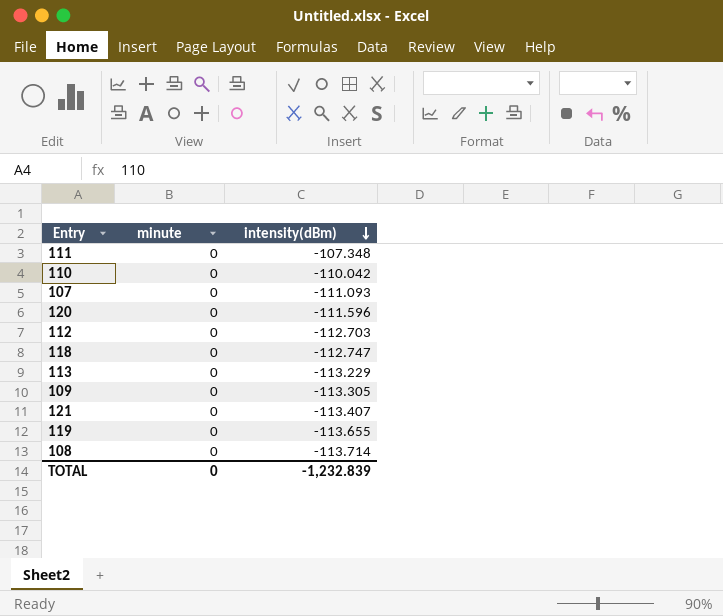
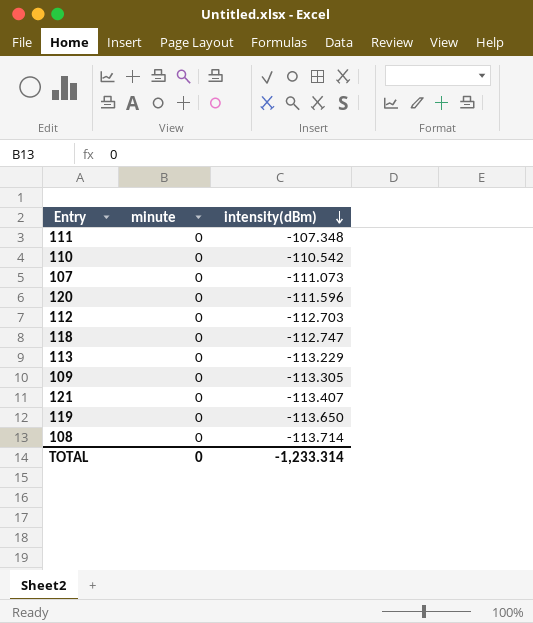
110 | intensity(dBm): -110.042 -> -110.542
107 | intensity(dBm): -111.093 -> -111.073
119 | intensity(dBm): -113.655 -> -113.650
TOTAL | intensity(dBm): -1,232.839 -> -1,233.314

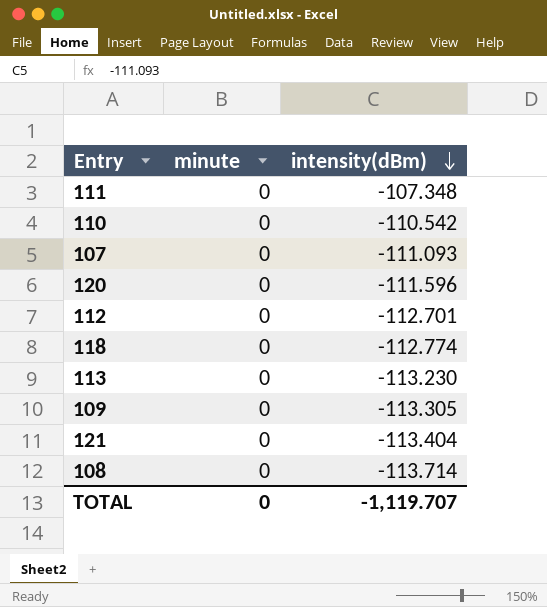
row 119: 0 | -113.650 -> none
107 | intensity(dBm): -111.073 -> -111.093
112 | intensity(dBm): -112.703 -> -112.701
118 | intensity(dBm): -112.747 -> -112.774
113 | intensity(dBm): -113.229 -> -113.230
121 | intensity(dBm): -113.407 -> -113.404
TOTAL | intensity(dBm): -1,233.314 -> -1,119.707

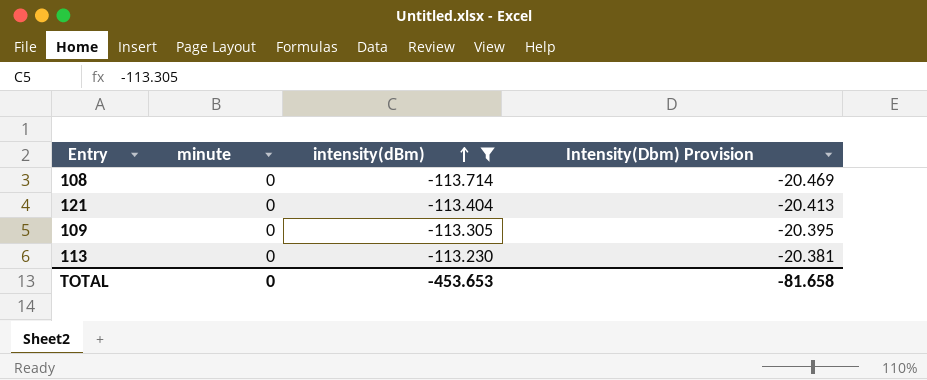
filter: none -> intensity(dBm) <= -113.230
row order: intensity(dBm) descending -> intensity(dBm) ascending
column Intensity(Dbm) Provision | formula: none -> [intensity(dBm)] * 0.18
TOTAL | intensity(dBm): -1,119.707 -> -453.653

